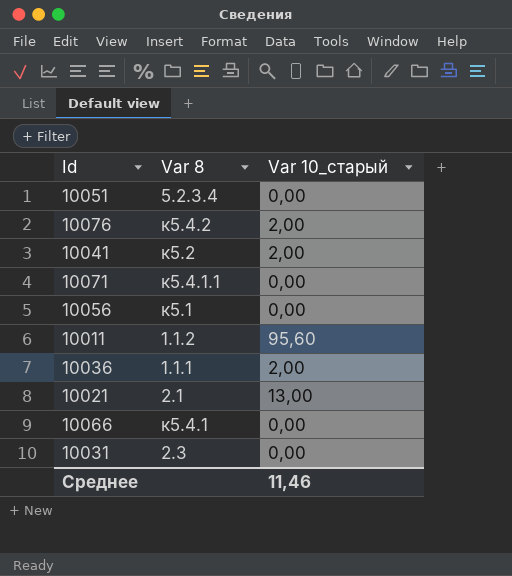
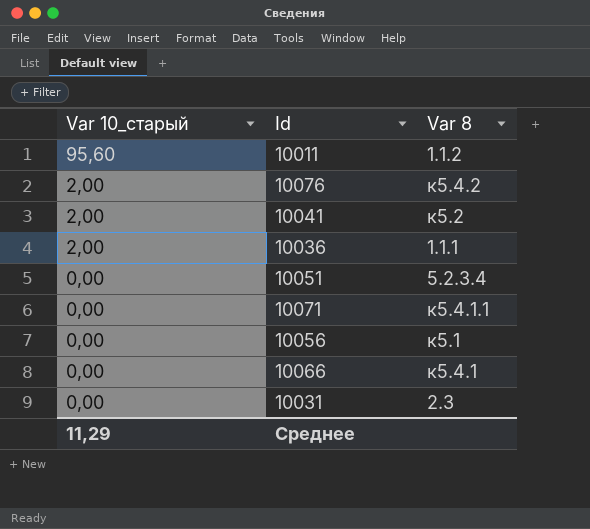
row order: none -> Var 10_старый descending
column Var 10_старый | position: 3 -> 1
row 10021: 2.1 | 13,00 -> none
Среднее | Var 10_старый: 11,46 -> 11,29

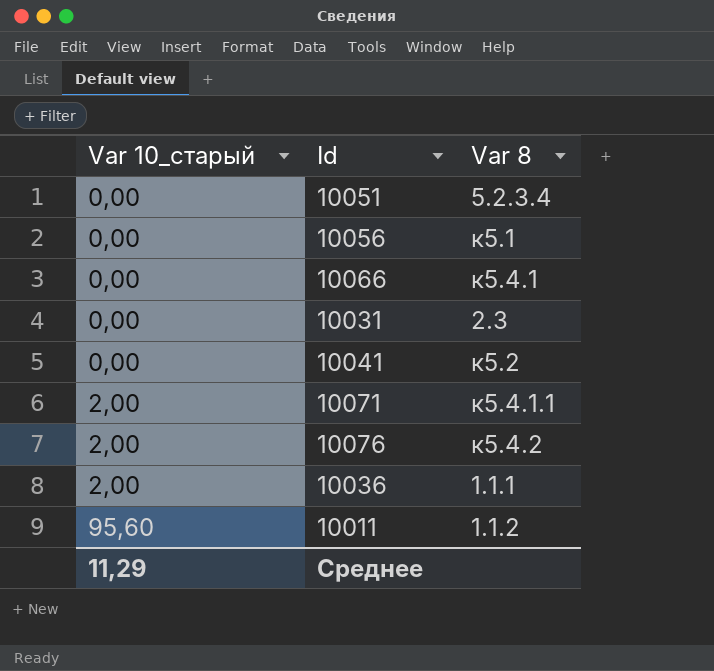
row order: Var 10_старый descending -> Var 10_старый ascending
10041 | Var 10_старый: 2,00 -> 0,00
10071 | Var 10_старый: 0,00 -> 2,00

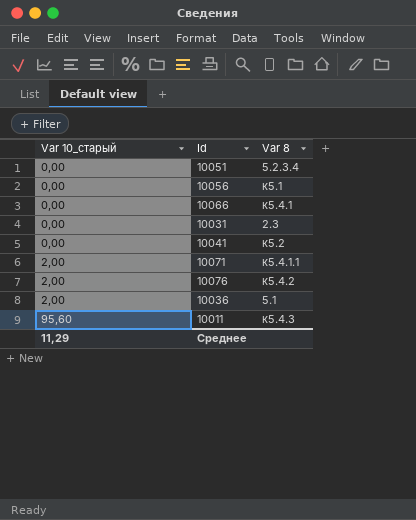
10036 | Var 8: 1.1.1 -> 5.1
10011 | Var 8: 1.1.2 -> к5.4.3

